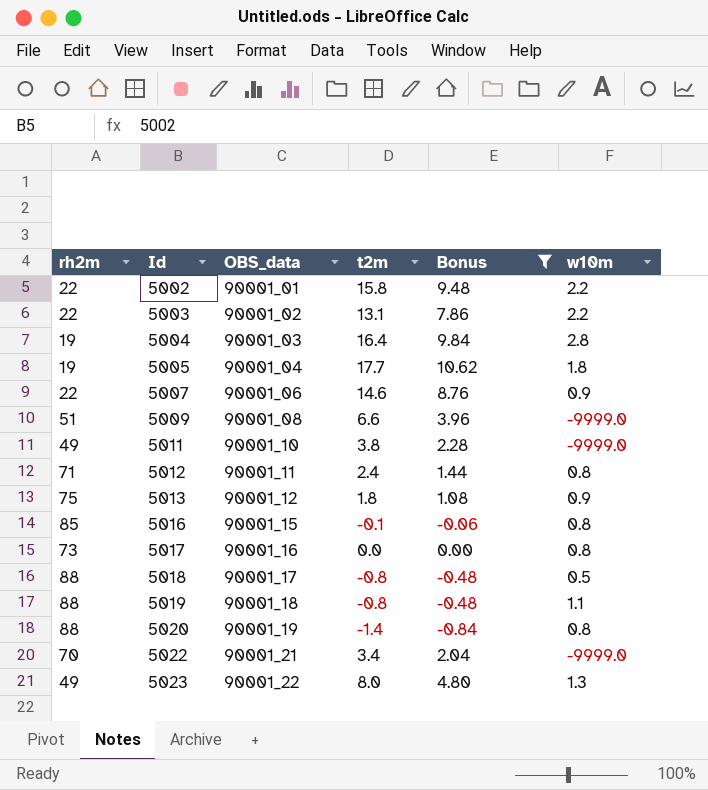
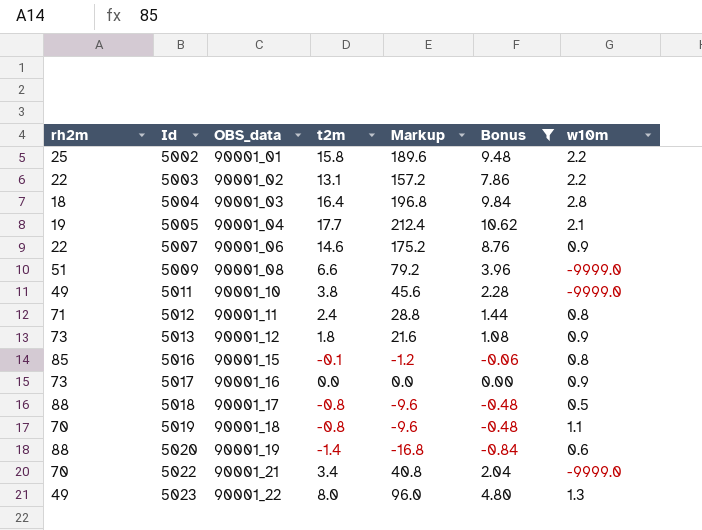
column Markup | formula: none -> [t2m] * 12
5002 | rh2m: 22 -> 25
5004 | rh2m: 19 -> 18
5005 | w10m: 1.8 -> 2.1
5013 | rh2m: 75 -> 73
5017 | w10m: 0.8 -> 0.9
5019 | rh2m: 88 -> 70
5020 | w10m: 0.8 -> 0.6

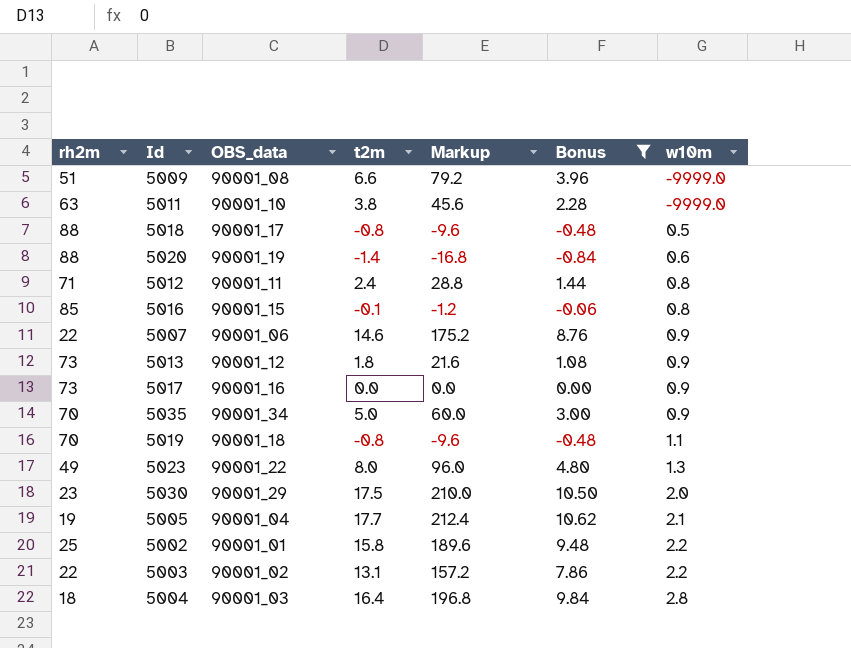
row order: Id ascending -> w10m ascending
row 5022: 70 | 90001_21 | 3.4 | 40.8 | 2.04 | -9999.0 -> none
5011 | rh2m: 49 -> 63
row 5035: none -> 70 | 90001_34 | 5.0 | 60.0 | 3.00 | 0.9
row 5030: none -> 23 | 90001_29 | 17.5 | 210.0 | 10.50 | 2.0

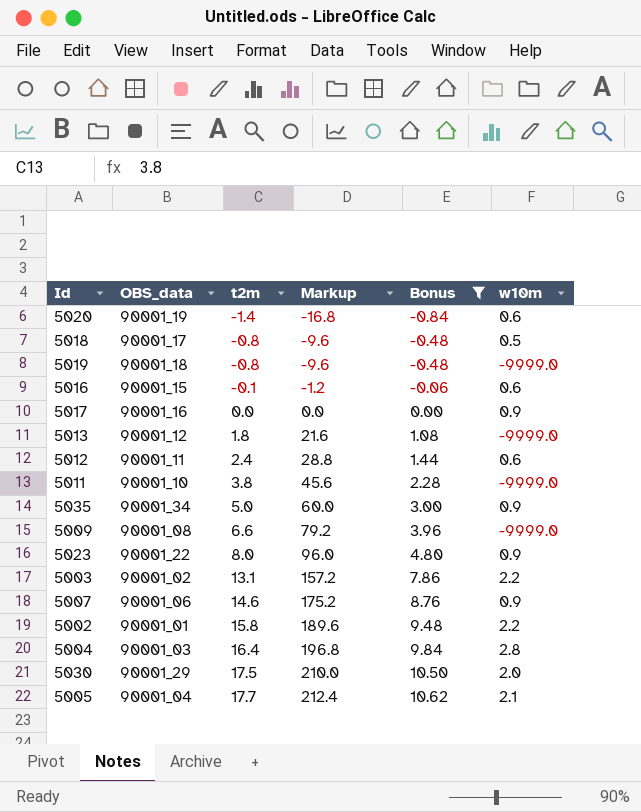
row order: w10m ascending -> t2m ascending
column rh2m | position: 1 -> none
5019 | w10m: 1.1 -> -9999.0
5016 | w10m: 0.8 -> 0.6
5013 | w10m: 0.9 -> -9999.0
5012 | w10m: 0.8 -> 0.6
5023 | w10m: 1.3 -> 0.9

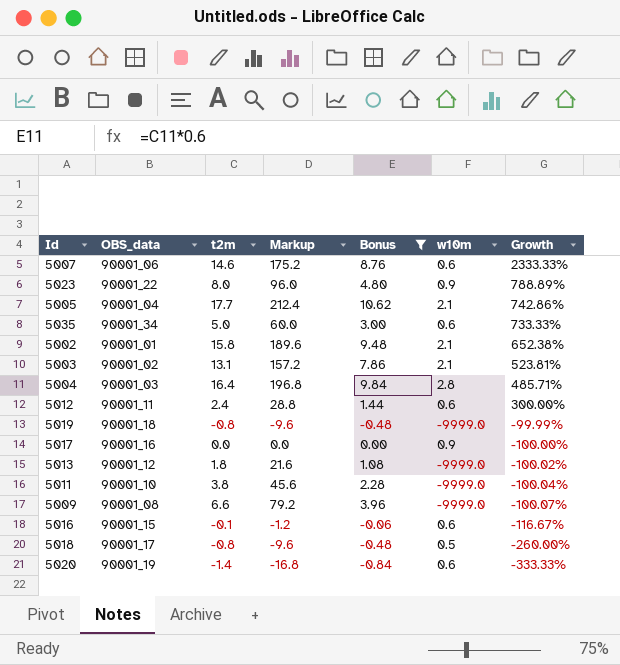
row order: t2m ascending -> Growth descending
column Growth | formula: none -> ([t2m] - [w10m]) / [w10m]
row 5030: 90001_29 | 17.5 | 210.0 | 10.50 | 2.0 -> none
5007 | w10m: 0.9 -> 0.6
5035 | w10m: 0.9 -> 0.6
5002 | w10m: 2.2 -> 2.1
5003 | w10m: 2.2 -> 2.1

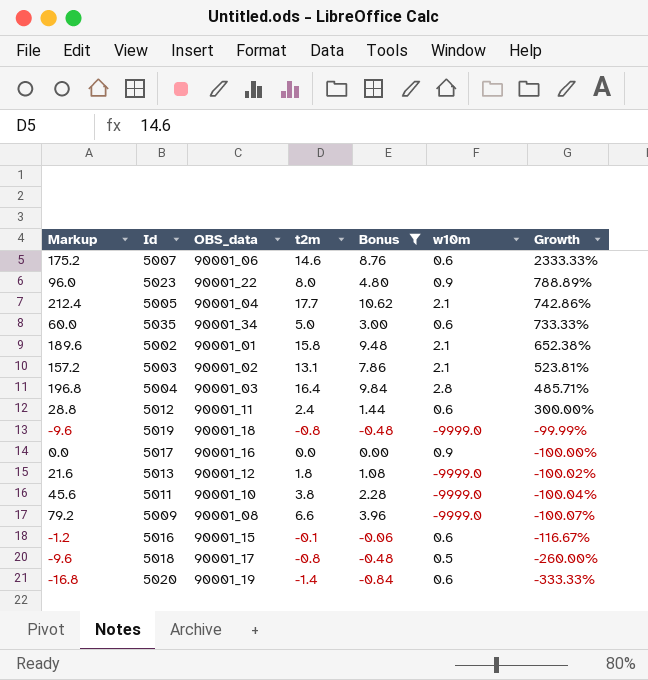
column Markup | position: 4 -> 1

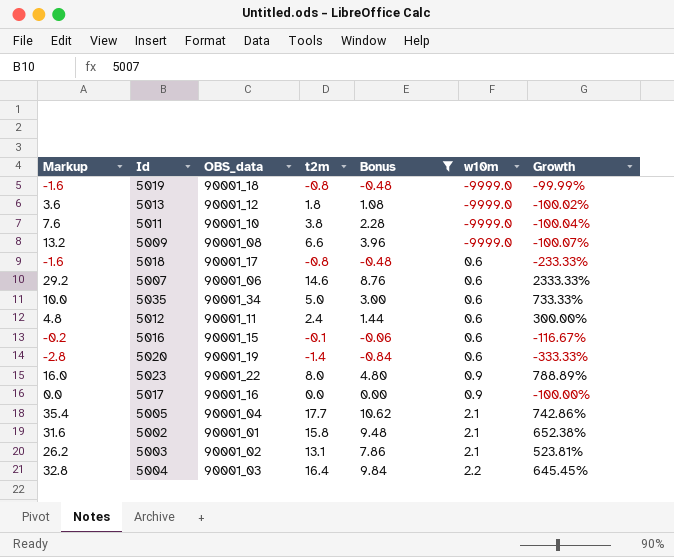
row order: Growth descending -> w10m ascending
column Markup | formula: [t2m] * 12 -> [t2m] * 2
5018 | w10m: 0.5 -> 0.6
5018 | Growth: -260.00% -> -233.33%
5004 | w10m: 2.8 -> 2.2
5004 | Growth: 485.71% -> 645.45%

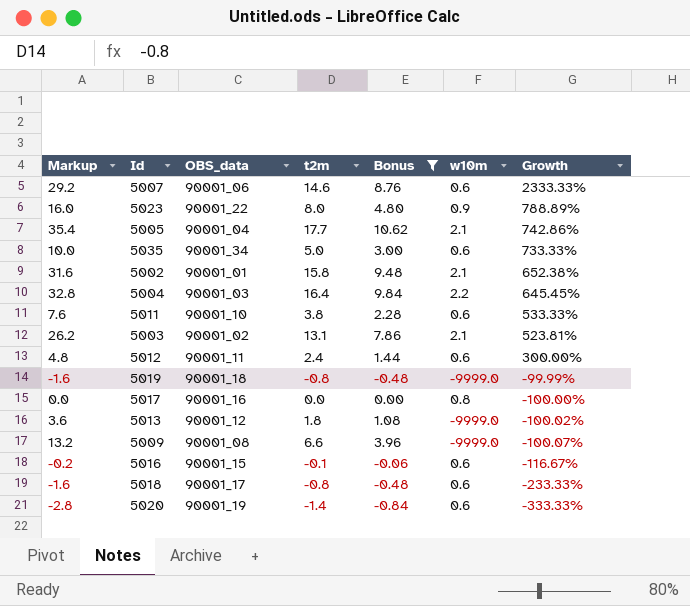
row order: w10m ascending -> Growth descending
5011 | w10m: -9999.0 -> 0.6
5011 | Growth: -100.04% -> 533.33%
5017 | w10m: 0.9 -> 0.8

